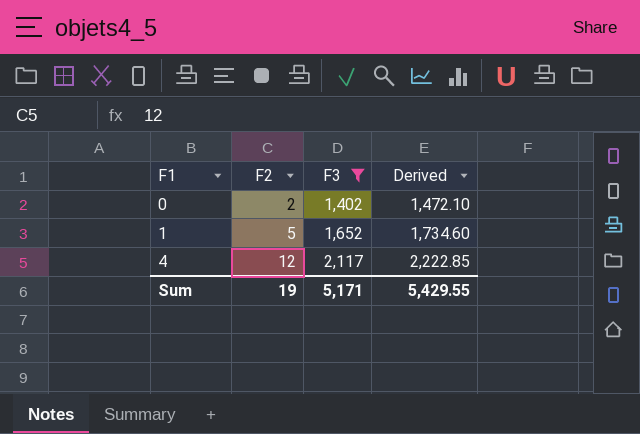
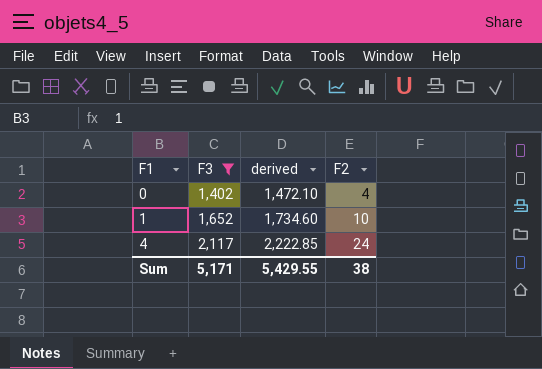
column name: Derived -> derived
column F2 | position: 2 -> 4
0 | F2: 2 -> 4
1 | F2: 5 -> 10
4 | F2: 12 -> 24
Sum | F2: 19 -> 38

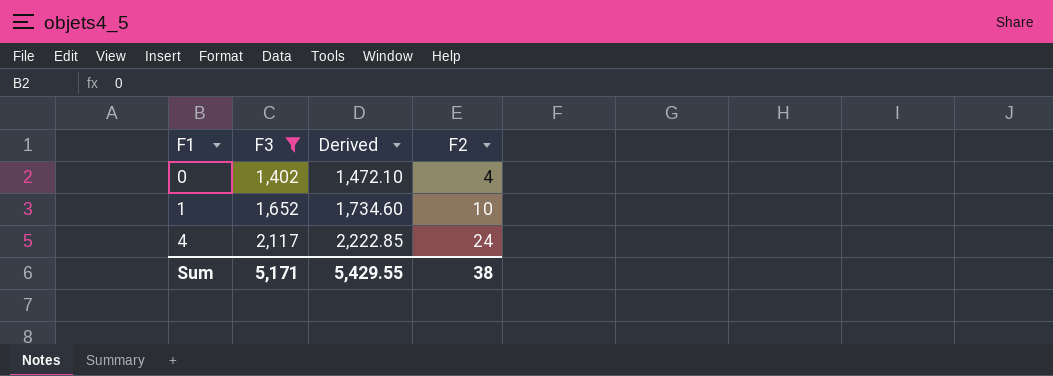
column name: derived -> Derived

